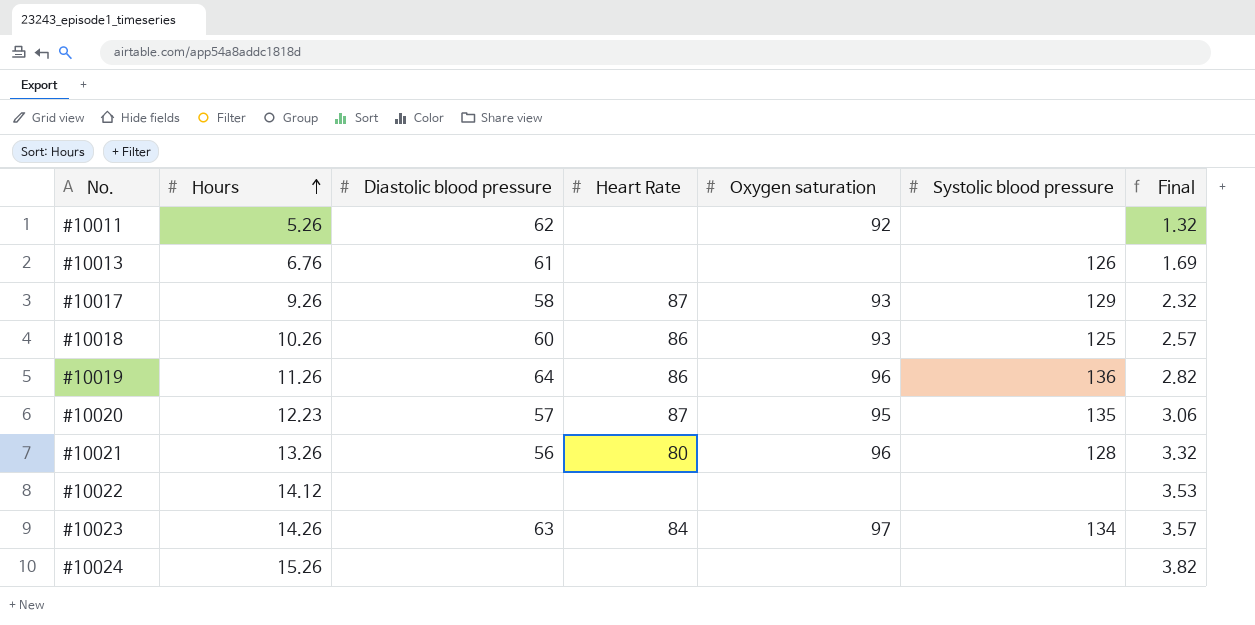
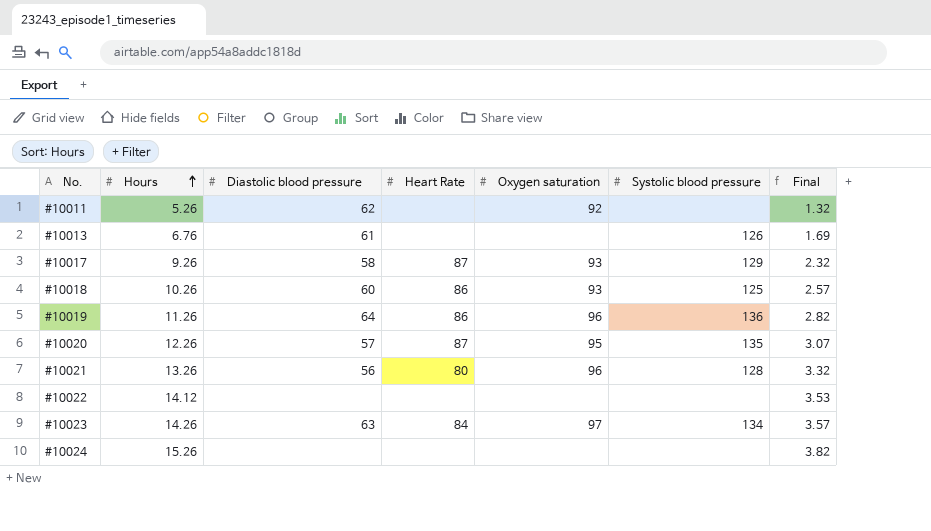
#10020 | Hours: 12.23 -> 12.26
#10020 | Final: 3.06 -> 3.07

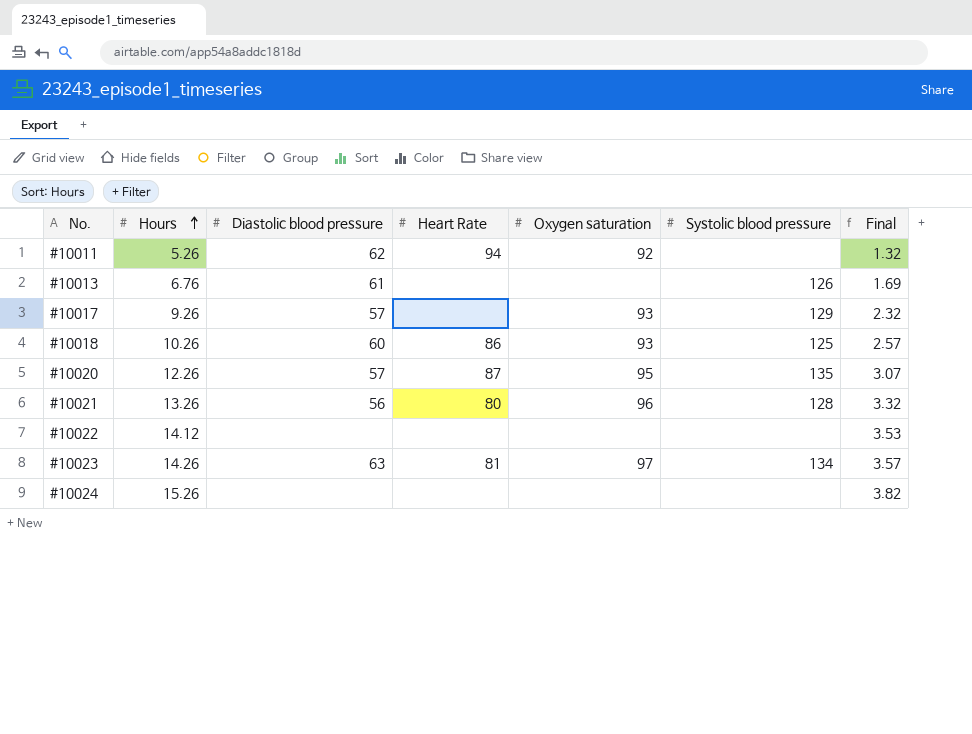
row #10019: 11.26 | 64 | 86 | 96 | 136 | 2.82 -> none
#10011 | Heart Rate: none -> 94
#10017 | Diastolic blood pressure: 58 -> 57
#10017 | Heart Rate: 87 -> none
#10023 | Heart Rate: 84 -> 81

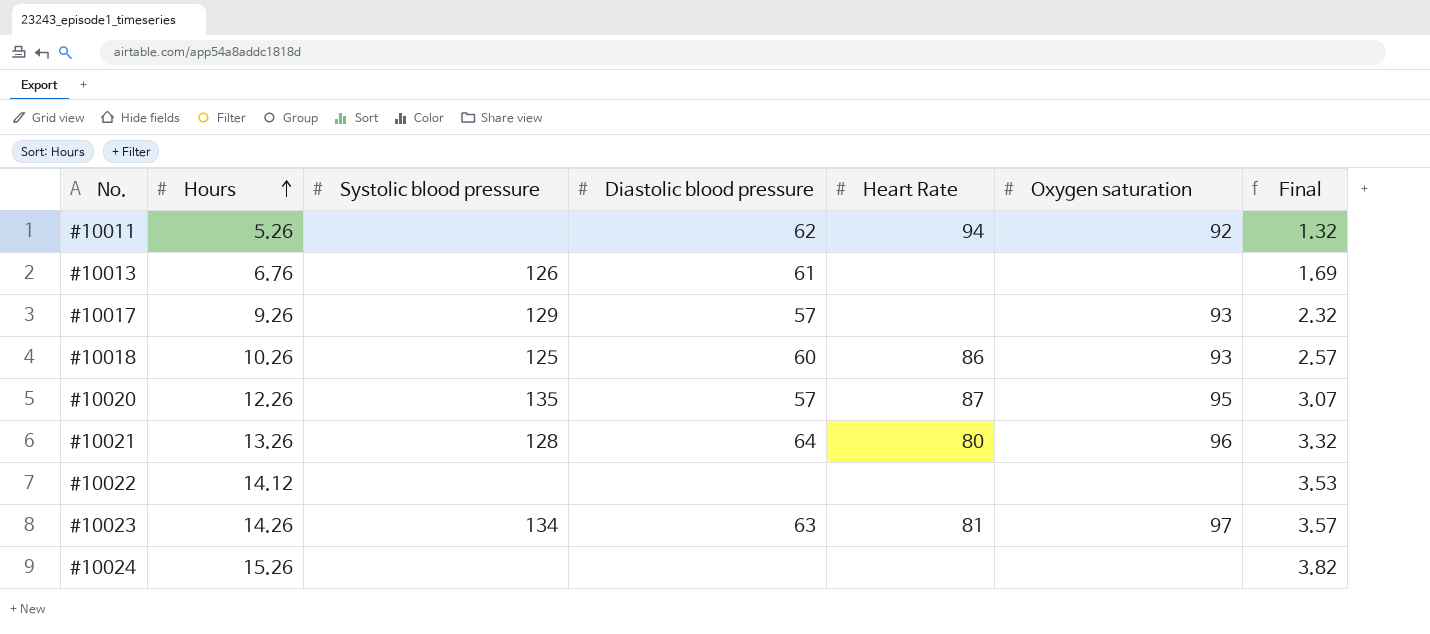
column Systolic blood pressure | position: 6 -> 3
#10021 | Diastolic blood pressure: 56 -> 64

